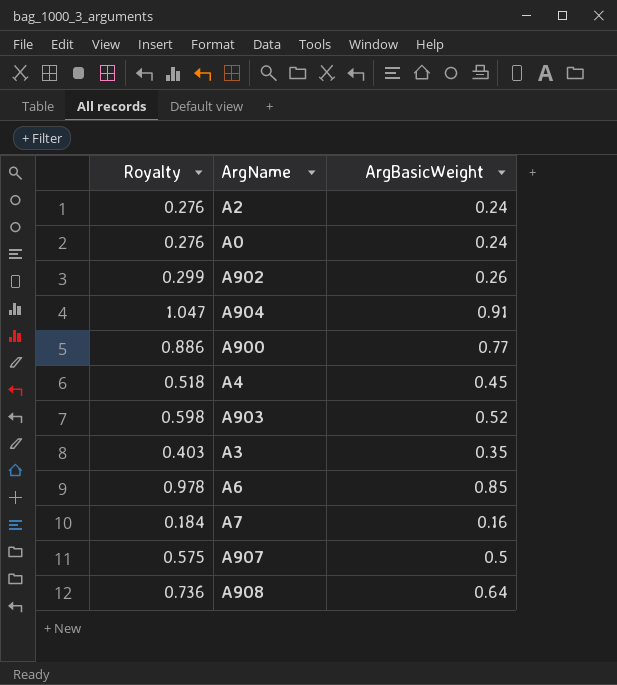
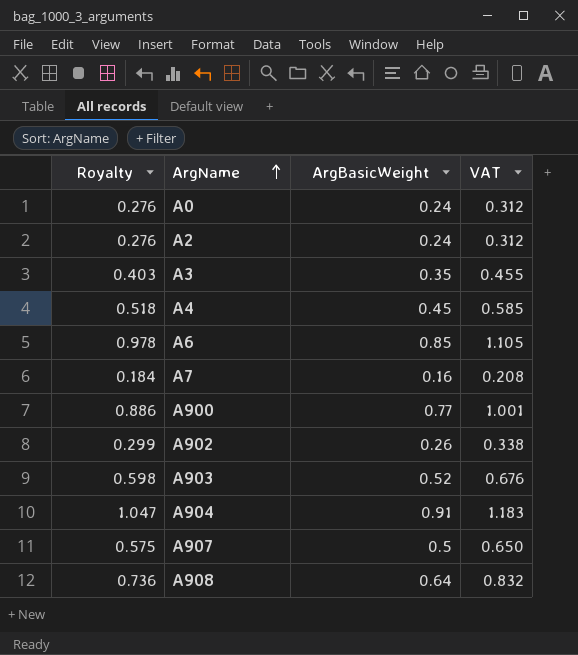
row order: none -> ArgName ascending
column VAT | formula: none -> [ArgBasicWeight] * 1.3

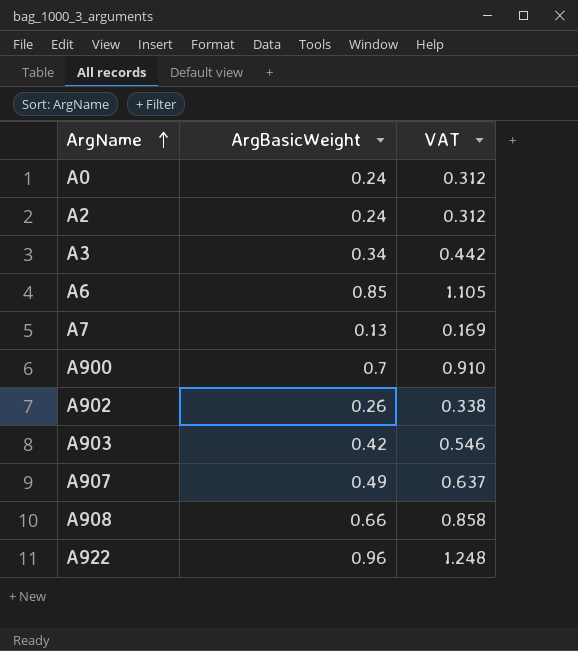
column Royalty | formula: [ArgBasicWeight] * 1.15 -> none
row A4: 0.518 | 0.45 | 0.585 -> none
row A904: 1.047 | 0.91 | 1.183 -> none
A3 | ArgBasicWeight: 0.35 -> 0.34
A3 | VAT: 0.455 -> 0.442
A7 | ArgBasicWeight: 0.16 -> 0.13
A7 | VAT: 0.208 -> 0.169
A900 | ArgBasicWeight: 0.77 -> 0.7
A900 | VAT: 1.001 -> 0.910
A903 | ArgBasicWeight: 0.52 -> 0.42
A903 | VAT: 0.676 -> 0.546
A907 | ArgBasicWeight: 0.5 -> 0.49
A907 | VAT: 0.650 -> 0.637
A908 | ArgBasicWeight: 0.64 -> 0.66
A908 | VAT: 0.832 -> 0.858
row A922: none -> 0.96 | 1.248

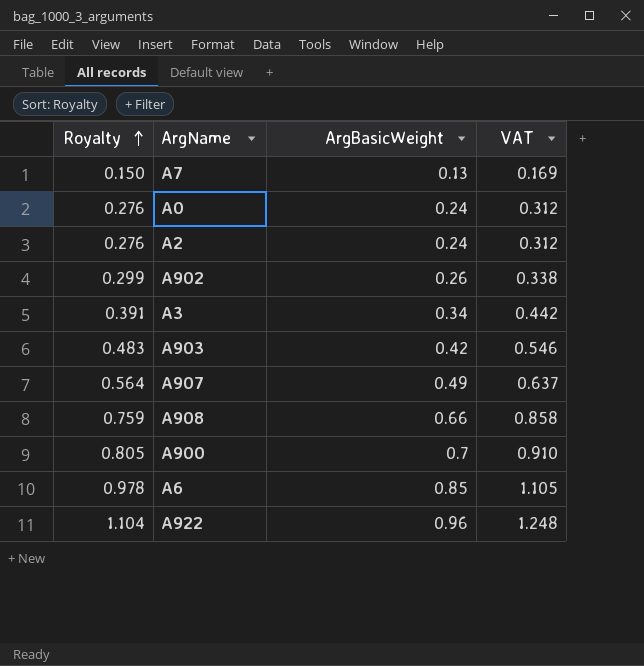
row order: ArgName ascending -> Royalty ascending
column Royalty | formula: none -> [ArgBasicWeight] * 1.15

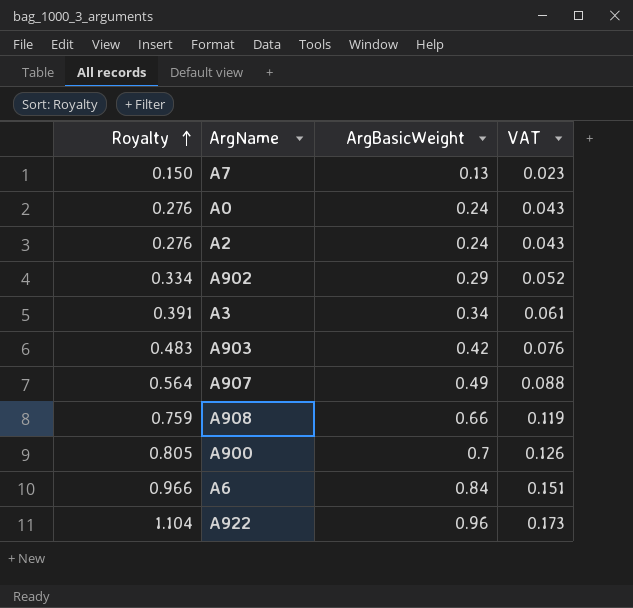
column VAT | formula: [ArgBasicWeight] * 1.3 -> [ArgBasicWeight] * 0.18
A902 | Royalty: 0.299 -> 0.334
A902 | ArgBasicWeight: 0.26 -> 0.29
A6 | Royalty: 0.978 -> 0.966
A6 | ArgBasicWeight: 0.85 -> 0.84

